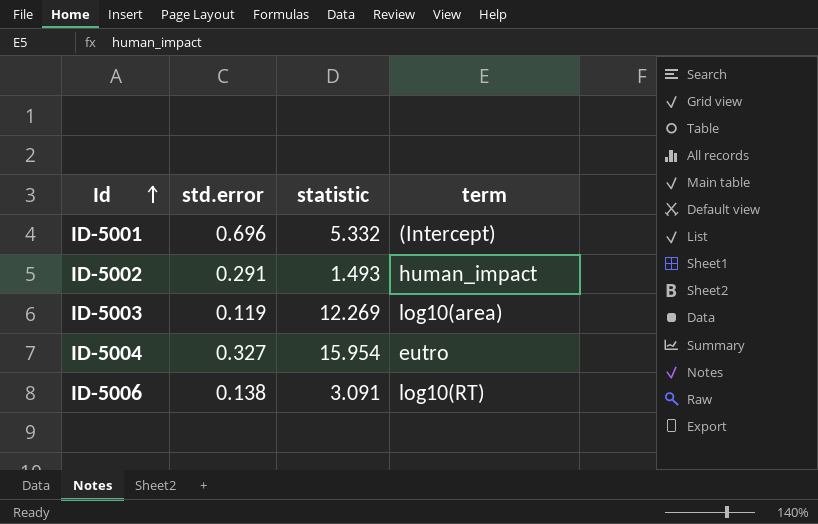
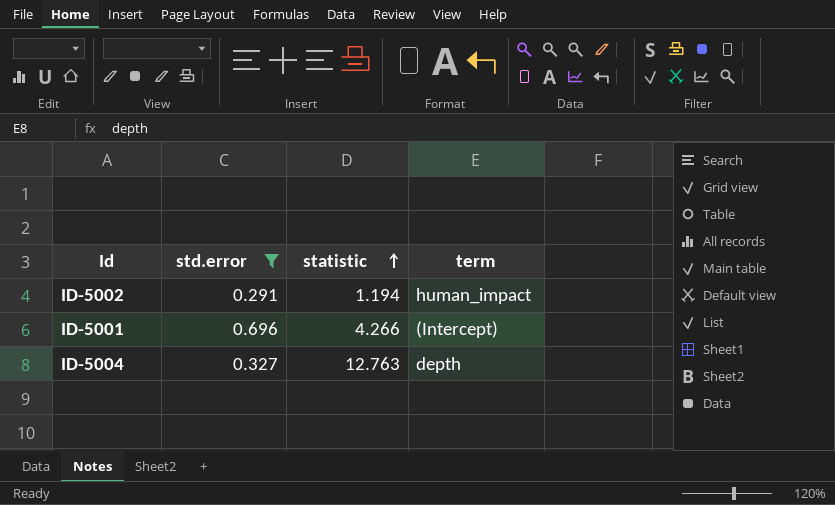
filter: none -> std.error >= 0.291
row order: Id ascending -> statistic ascending
ID-5002 | statistic: 1.493 -> 1.194
ID-5001 | statistic: 5.332 -> 4.266
ID-5004 | statistic: 15.954 -> 12.763
ID-5004 | term: eutro -> depth

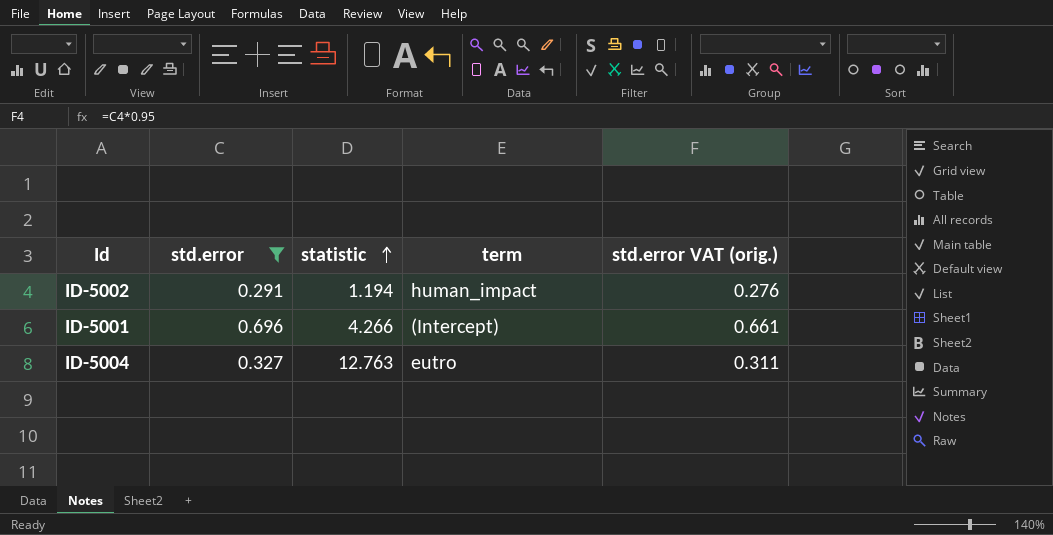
column std.error VAT (orig.) | formula: none -> [std.error] * 0.95
ID-5004 | term: depth -> eutro

